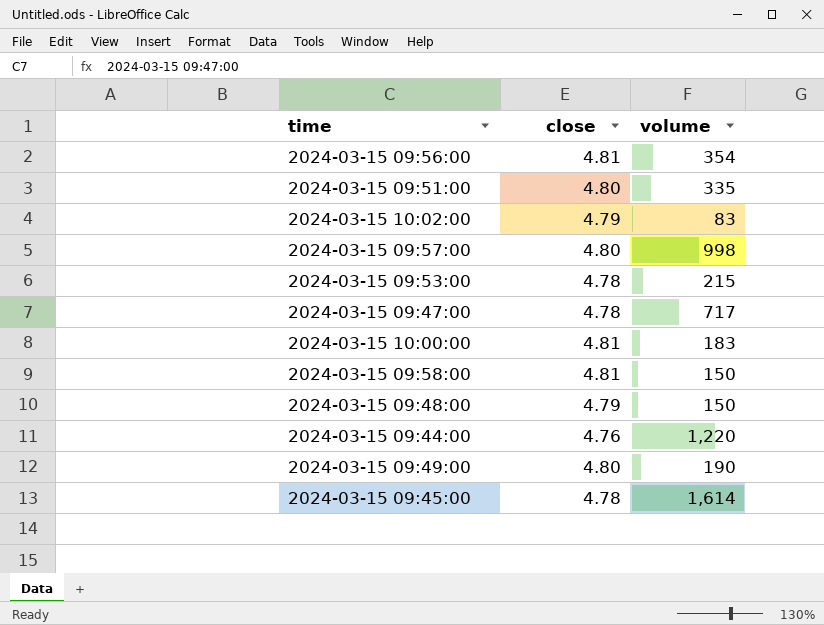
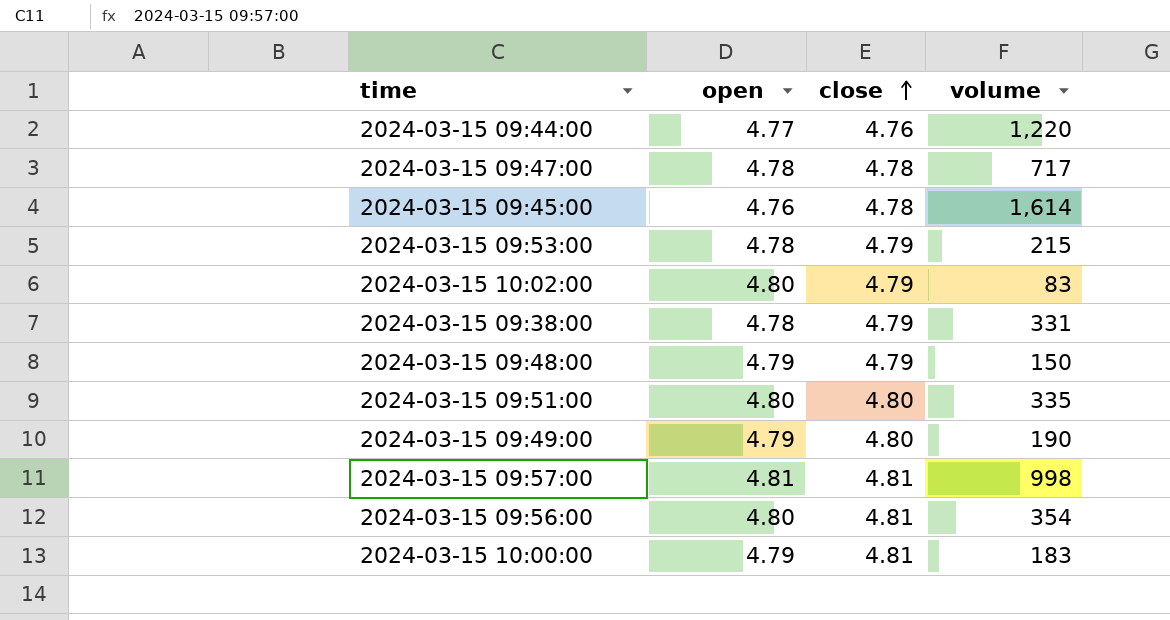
row order: none -> close ascending
column open | position: none -> 2
row 2024-03-15 09:58:00: 4.81 | 150 -> none
2024-03-15 09:53:00 | close: 4.78 -> 4.79
row 2024-03-15 09:38:00: none -> 4.78 | 4.79 | 331
2024-03-15 09:57:00 | close: 4.80 -> 4.81

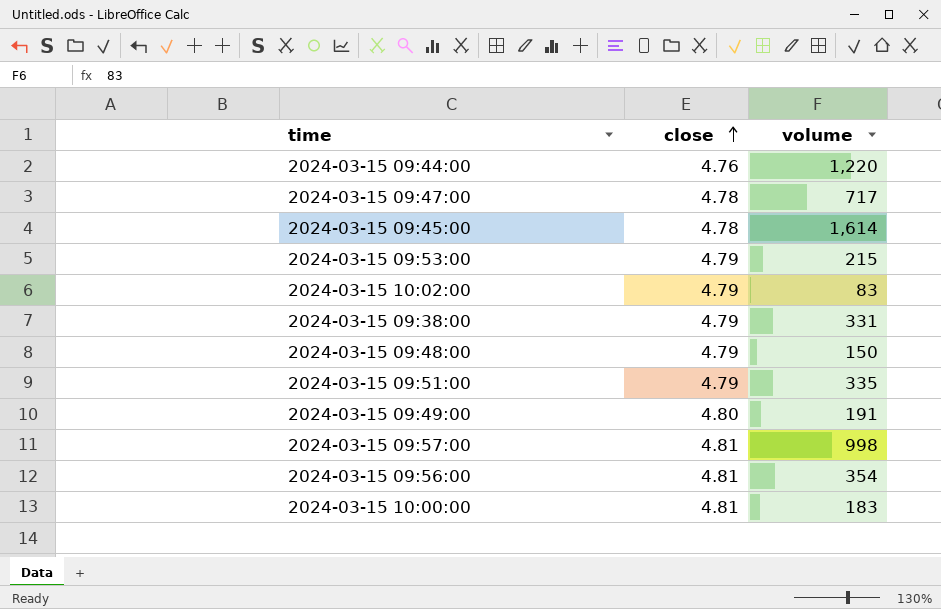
column open | position: 2 -> none
2024-03-15 09:51:00 | close: 4.80 -> 4.79
2024-03-15 09:49:00 | volume: 190 -> 191

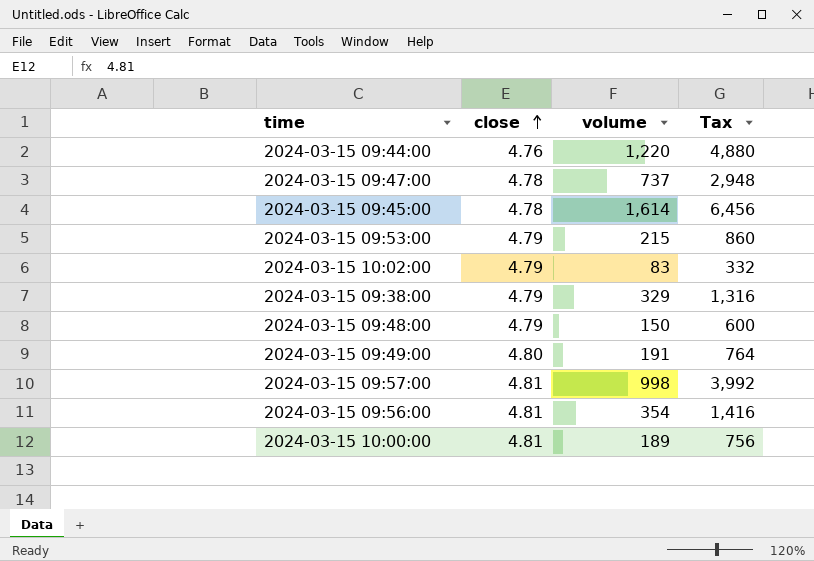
column Tax | formula: none -> [volume] * 4
row 2024-03-15 09:51:00: 4.79 | 335 -> none
2024-03-15 09:47:00 | volume: 717 -> 737
2024-03-15 09:38:00 | volume: 331 -> 329
2024-03-15 10:00:00 | volume: 183 -> 189

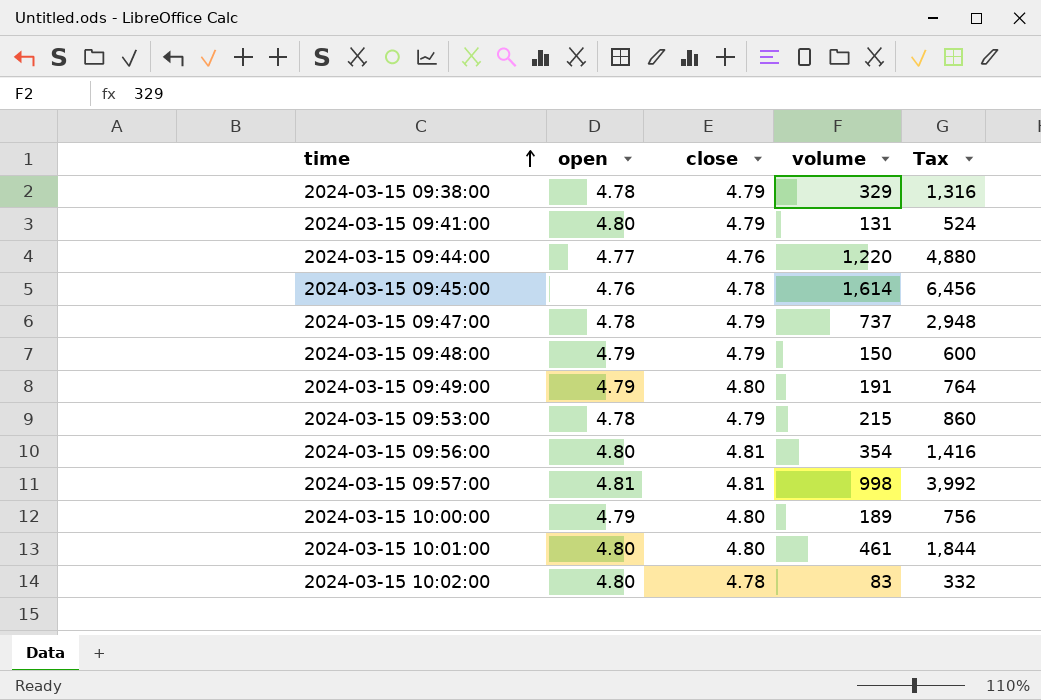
row order: close ascending -> time ascending
column open | position: none -> 2
row 2024-03-15 09:41:00: none -> 4.80 | 4.79 | 131 | 524
2024-03-15 09:47:00 | close: 4.78 -> 4.79
2024-03-15 10:00:00 | close: 4.81 -> 4.80
row 2024-03-15 10:01:00: none -> 4.80 | 4.80 | 461 | 1,844
2024-03-15 10:02:00 | close: 4.79 -> 4.78

